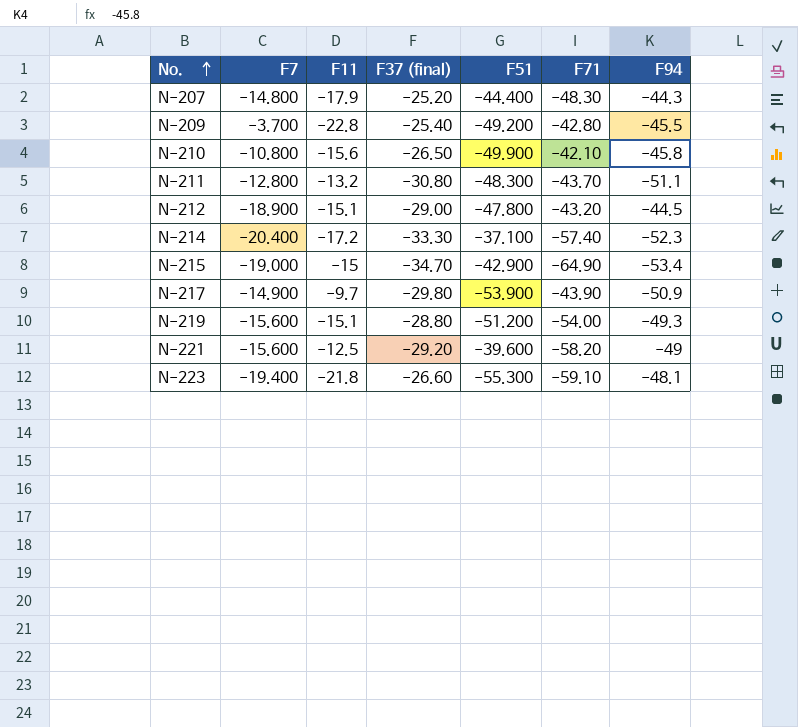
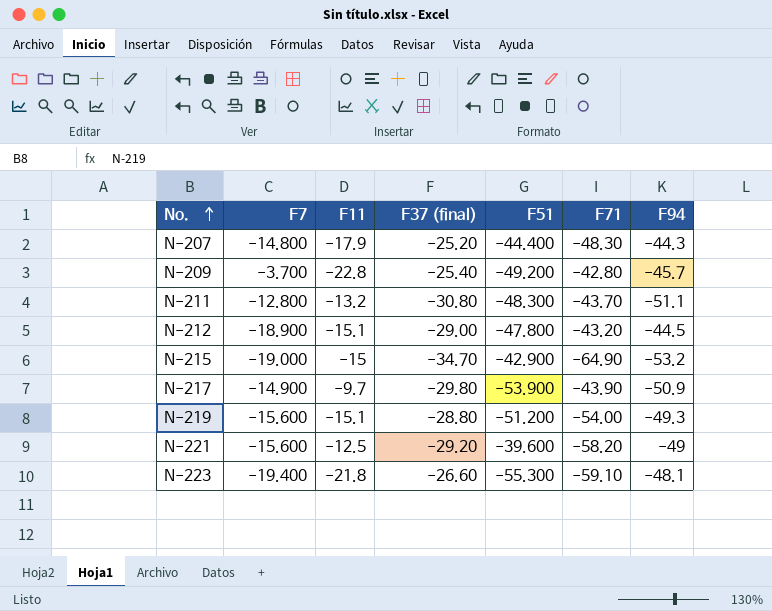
row N-210: -10.800 | -15.6 | -26.50 | -49.900 | -42.10 | -45.8 -> none
row N-214: -20.400 | -17.2 | -33.30 | -37.100 | -57.40 | -52.3 -> none
N-209 | F94: -45.5 -> -45.7
N-215 | F94: -53.4 -> -53.2

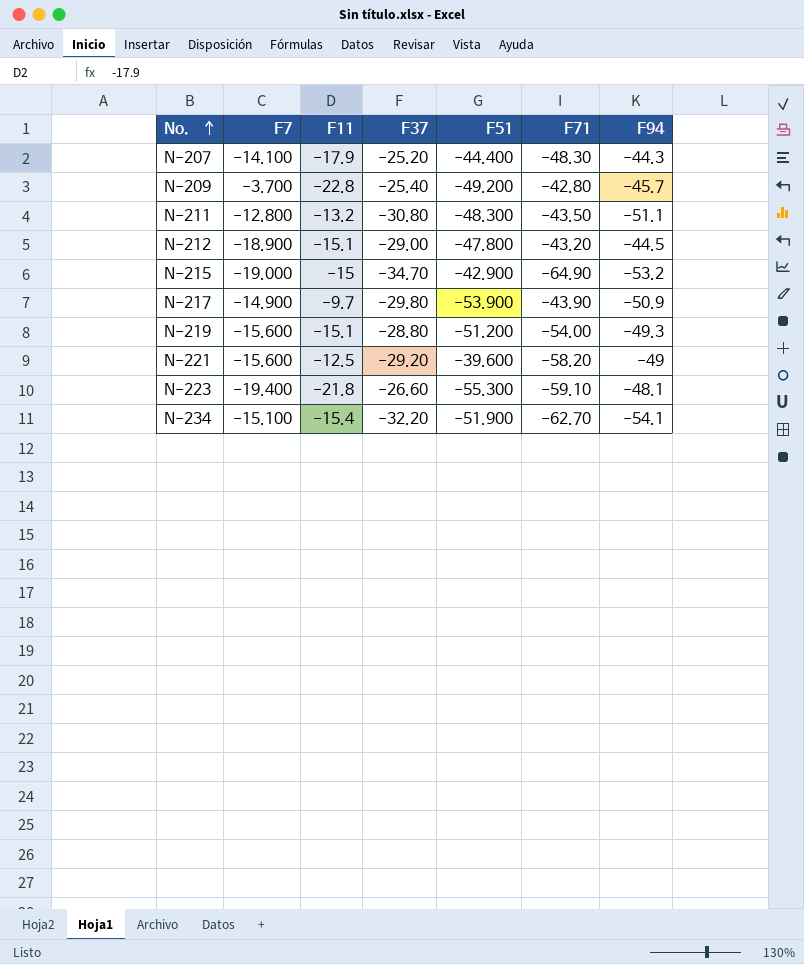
column name: F37 (final) -> F37
N-207 | F7: -14.800 -> -14.100
N-211 | F71: -43.70 -> -43.50
row N-234: none -> -15.100 | -15.4 | -32.20 | -51.900 | -62.70 | -54.1

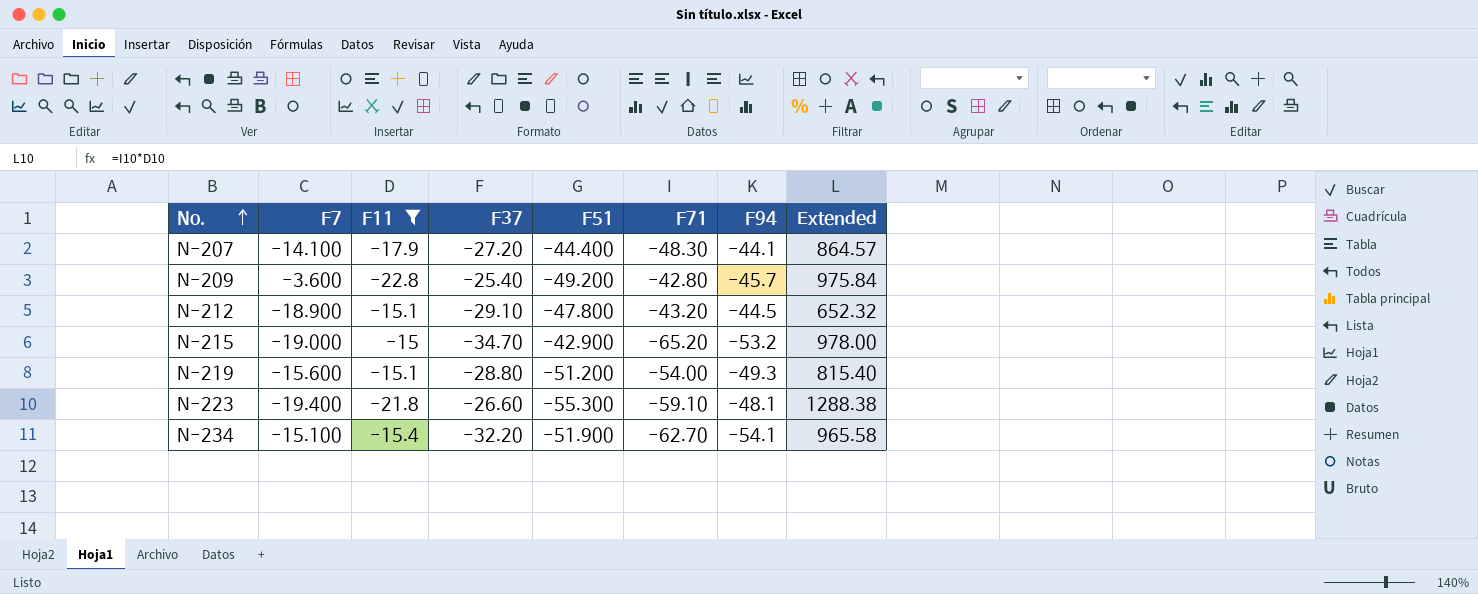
filter: none -> F11 <= -15
column Extended | formula: none -> [F11] * [F71]
N-207 | F37: -25.20 -> -27.20
N-207 | F94: -44.3 -> -44.1
N-209 | F7: -3.700 -> -3.600
N-212 | F37: -29.00 -> -29.10
N-215 | F71: -64.90 -> -65.20

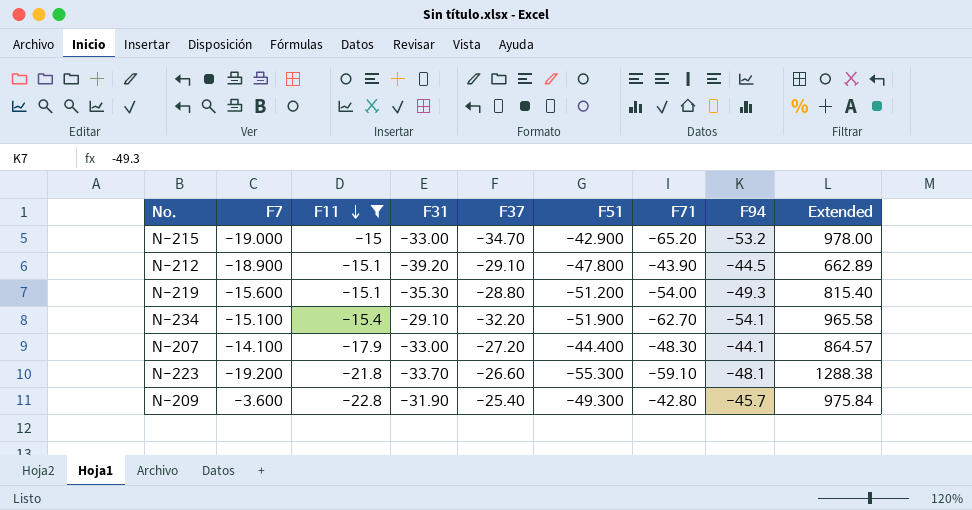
row order: No. ascending -> F11 descending
column F31 | position: none -> 4
N-212 | F71: -43.20 -> -43.90
N-212 | Extended: 652.32 -> 662.89
N-223 | F7: -19.400 -> -19.200
N-209 | F51: -49.200 -> -49.300

